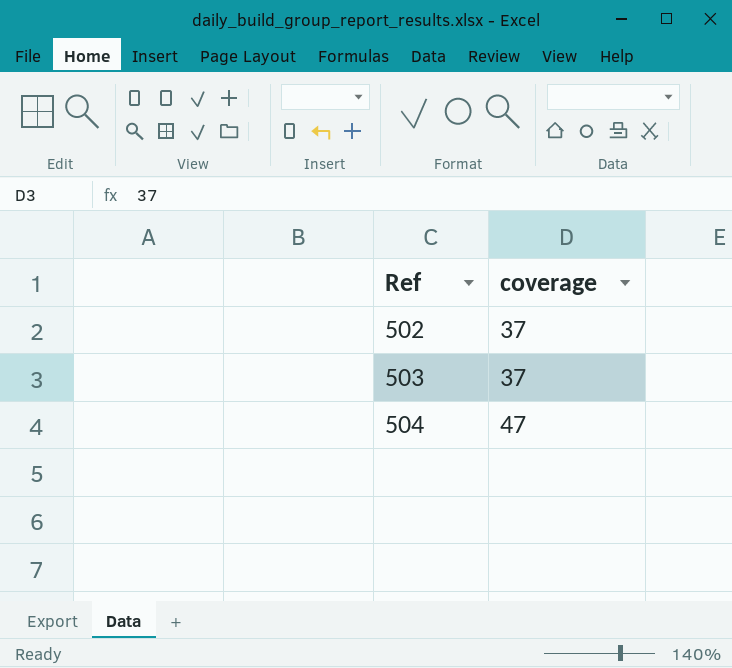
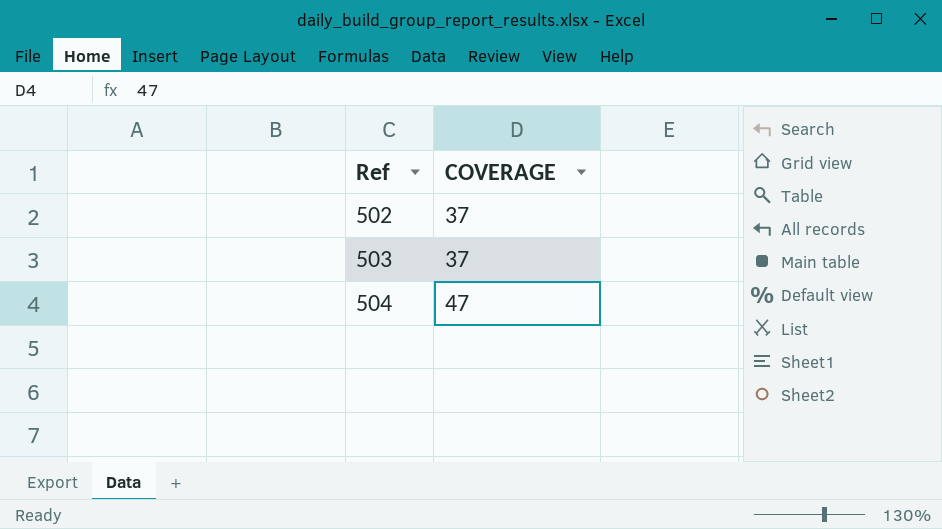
column name: coverage -> COVERAGE

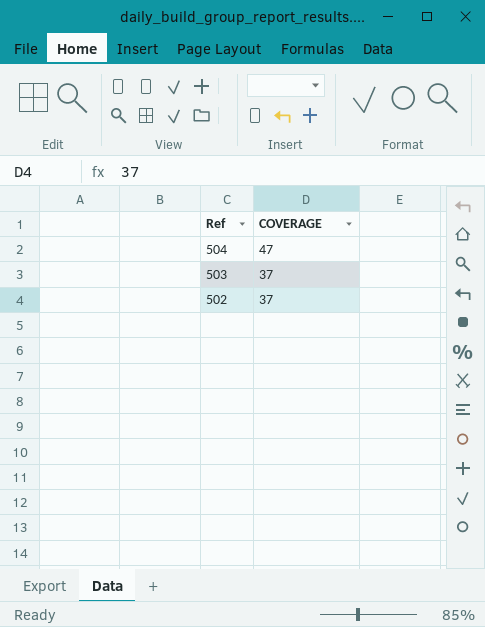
row order: Ref ascending -> Ref descending

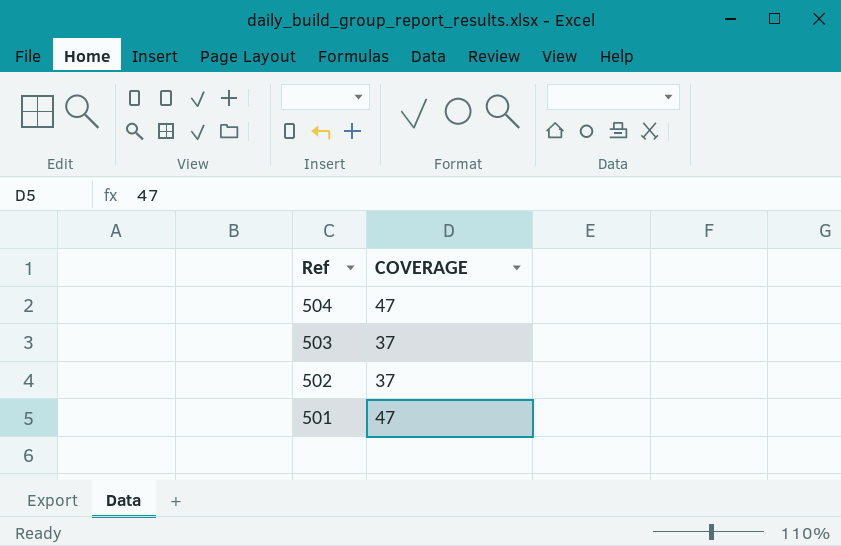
row 501: none -> 47

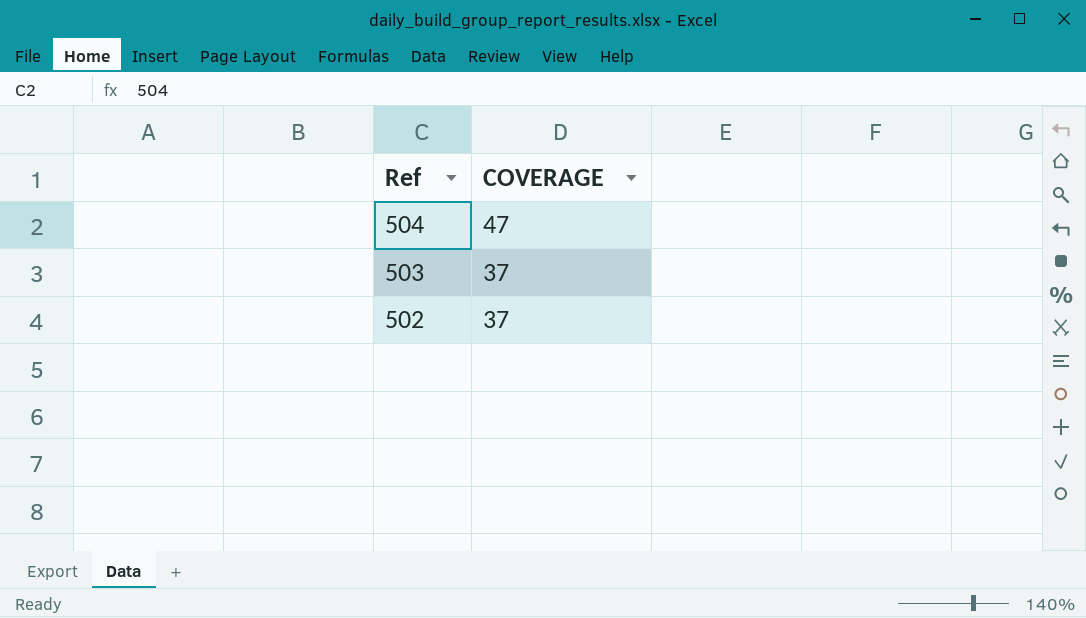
row 501: 47 -> none

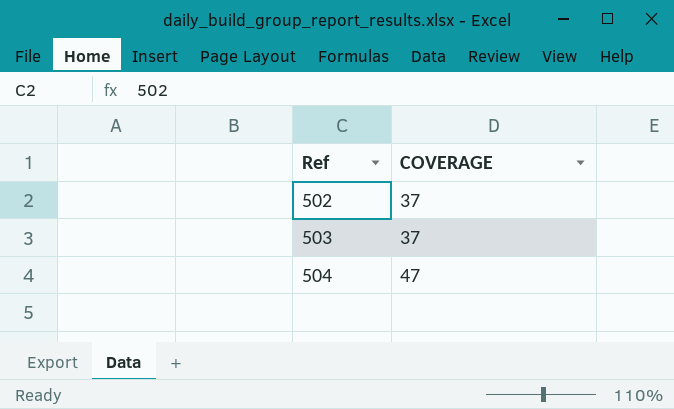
row order: Ref descending -> Ref ascending

